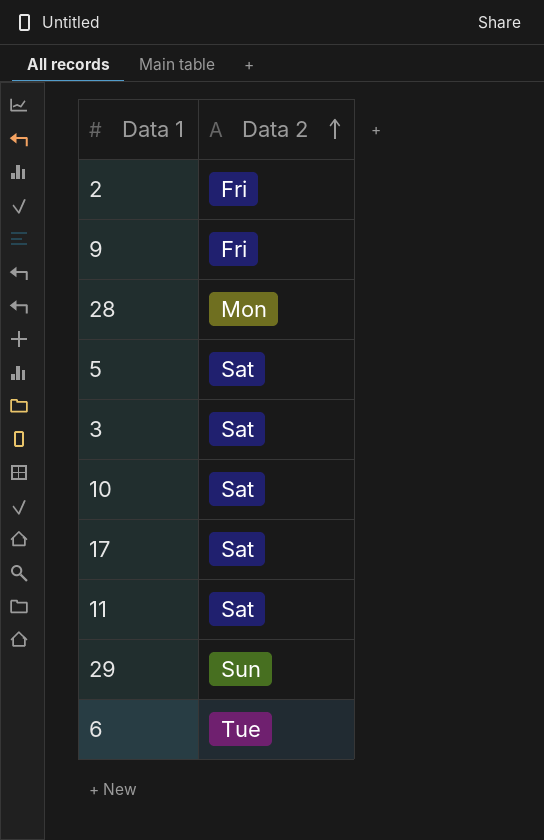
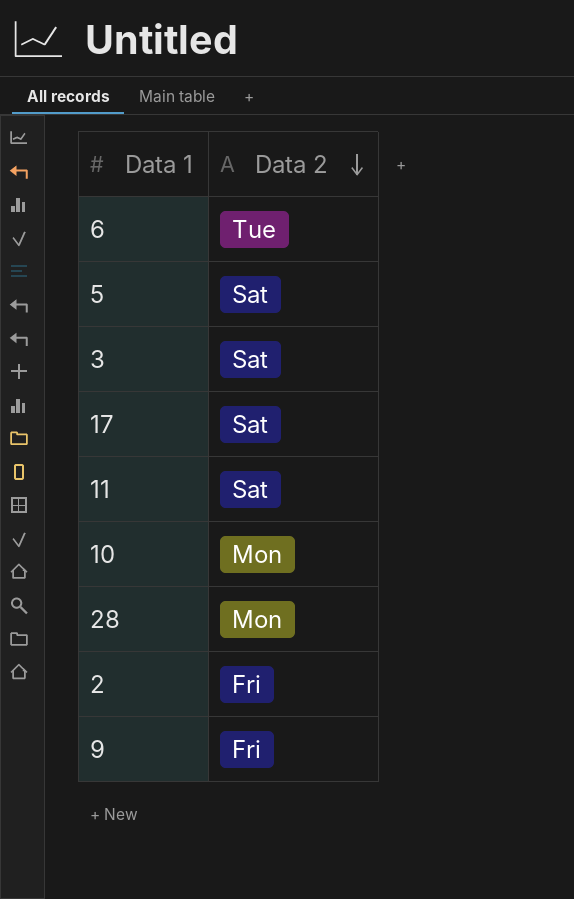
row order: Data 2 ascending -> Data 2 descending
row 29: Sun -> none
10 | Data 2: Sat -> Mon

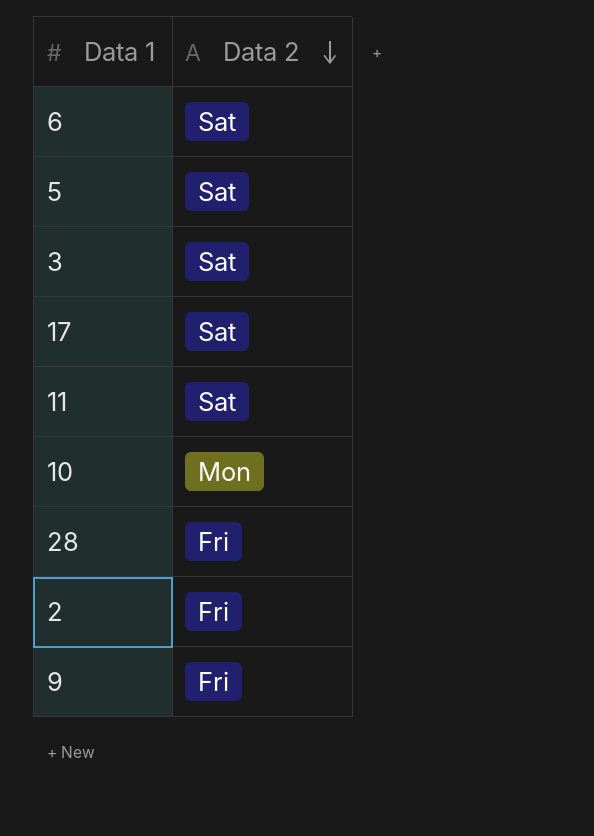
6 | Data 2: Tue -> Sat
28 | Data 2: Mon -> Fri

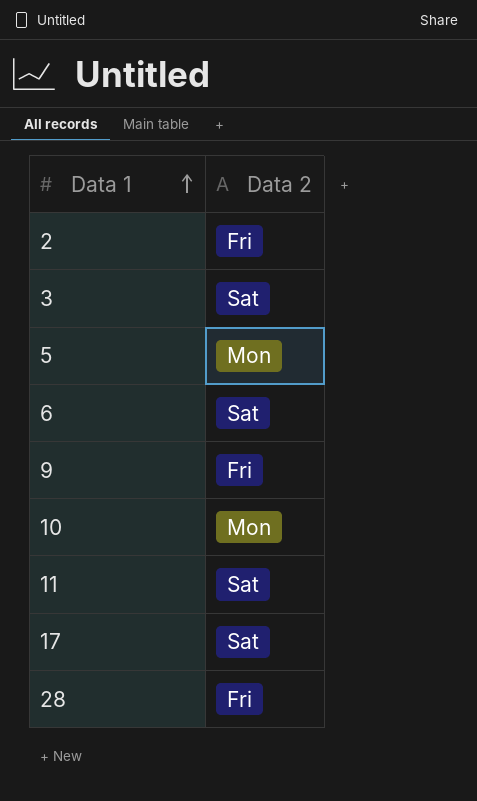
row order: Data 2 descending -> Data 1 ascending
5 | Data 2: Sat -> Mon

